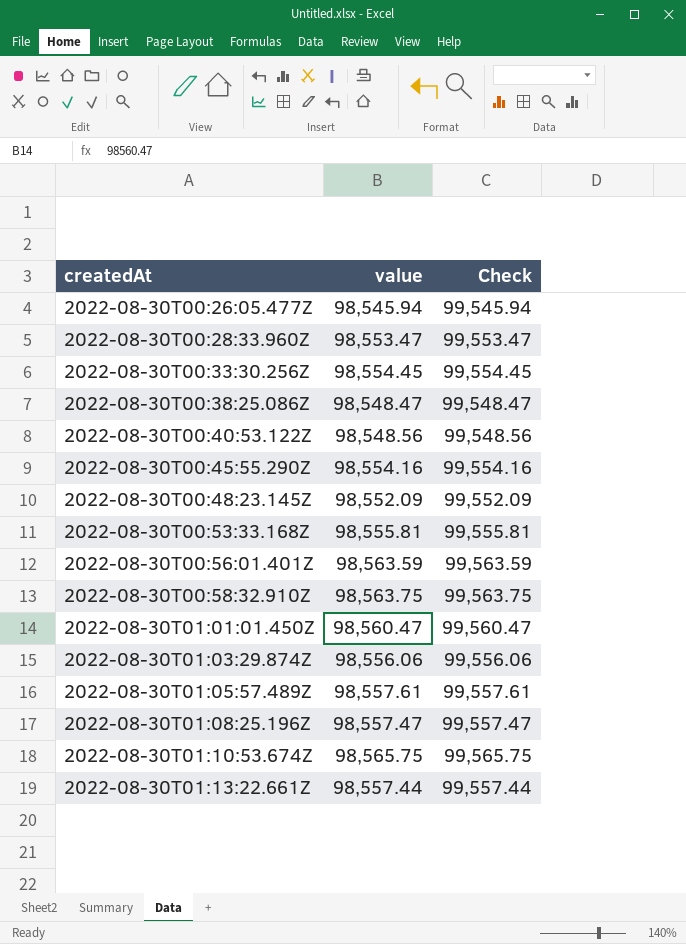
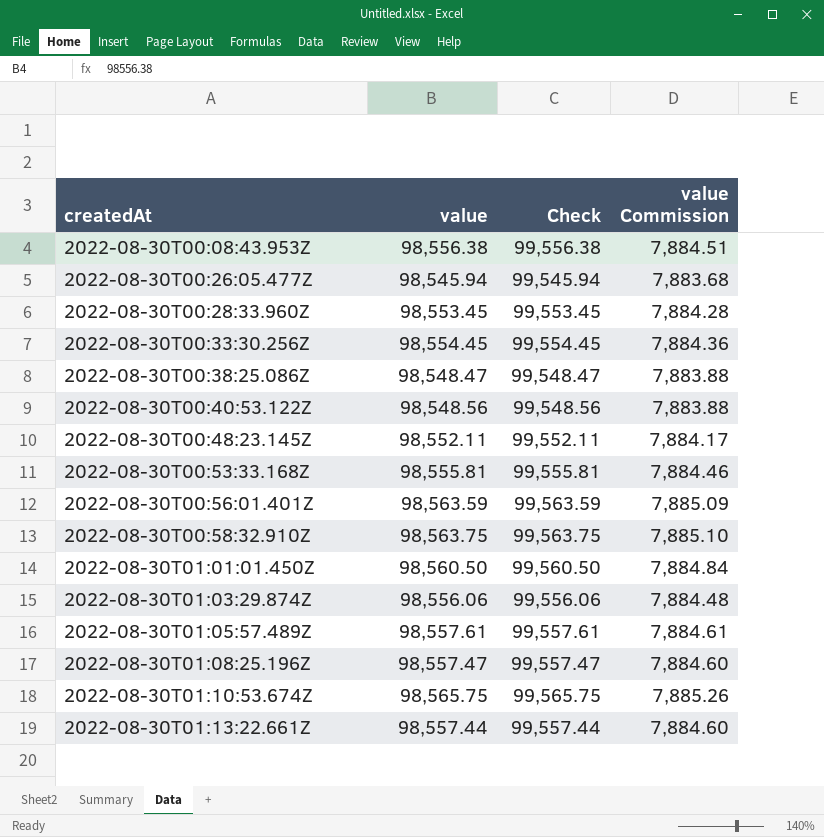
column value Commission | formula: none -> [value] * 0.08
row 2022-08-30T00:45:55.290Z: 98,554.16 | 99,554.16 -> none
row 2022-08-30T00:08:43.953Z: none -> 98,556.38 | 99,556.38 | 7,884.51
2022-08-30T00:28:33.960Z | value: 98,553.47 -> 98,553.45
2022-08-30T00:28:33.960Z | Check: 99,553.47 -> 99,553.45
2022-08-30T00:48:23.145Z | value: 98,552.09 -> 98,552.11
2022-08-30T00:48:23.145Z | Check: 99,552.09 -> 99,552.11
2022-08-30T01:01:01.450Z | value: 98,560.47 -> 98,560.50
2022-08-30T01:01:01.450Z | Check: 99,560.47 -> 99,560.50

